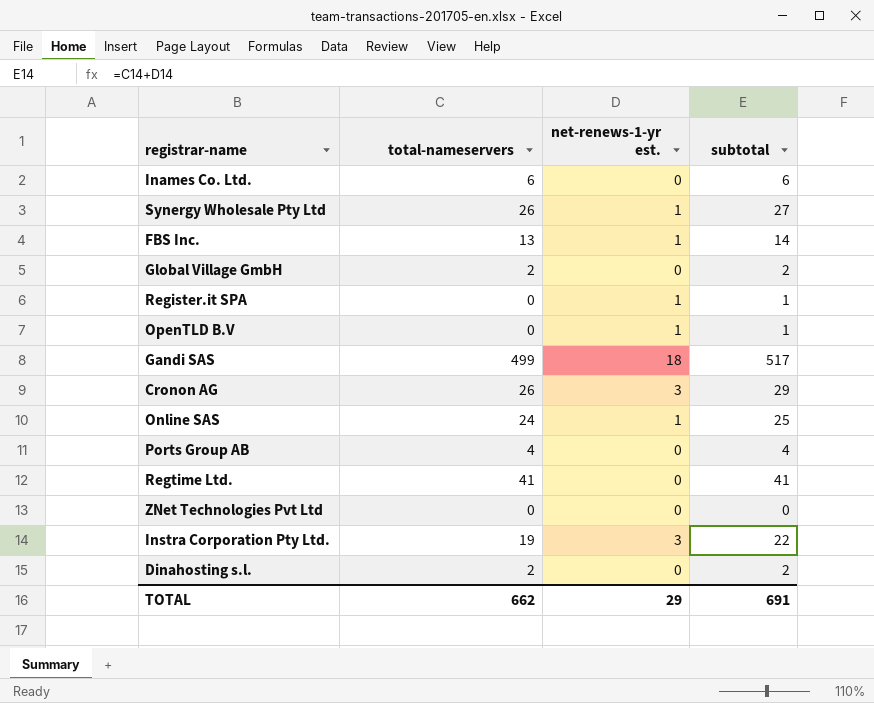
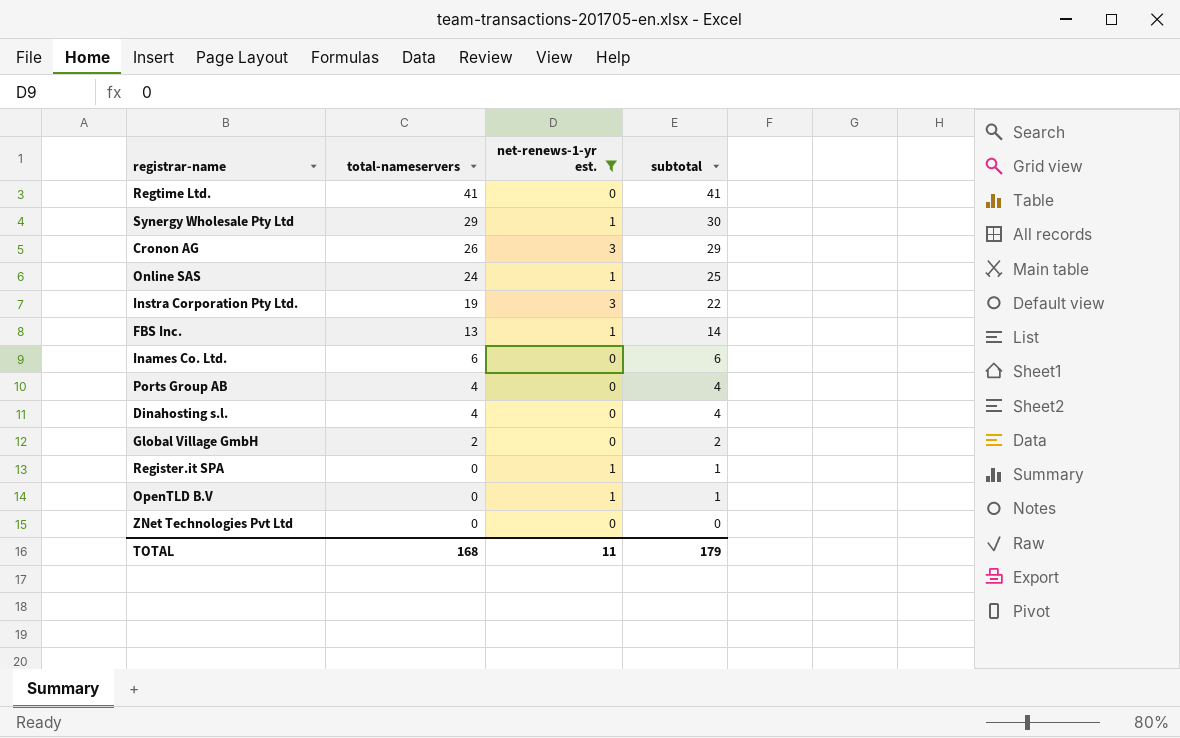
filter: none -> net-renews-1-yr est. != 18
row order: none -> total-nameservers descending
Synergy Wholesale Pty Ltd | total-nameservers: 26 -> 29
Synergy Wholesale Pty Ltd | subtotal: 27 -> 30
Dinahosting s.l. | total-nameservers: 2 -> 4
Dinahosting s.l. | subtotal: 2 -> 4
TOTAL | total-nameservers: 662 -> 168
TOTAL | net-renews-1-yr est.: 29 -> 11
TOTAL | subtotal: 691 -> 179

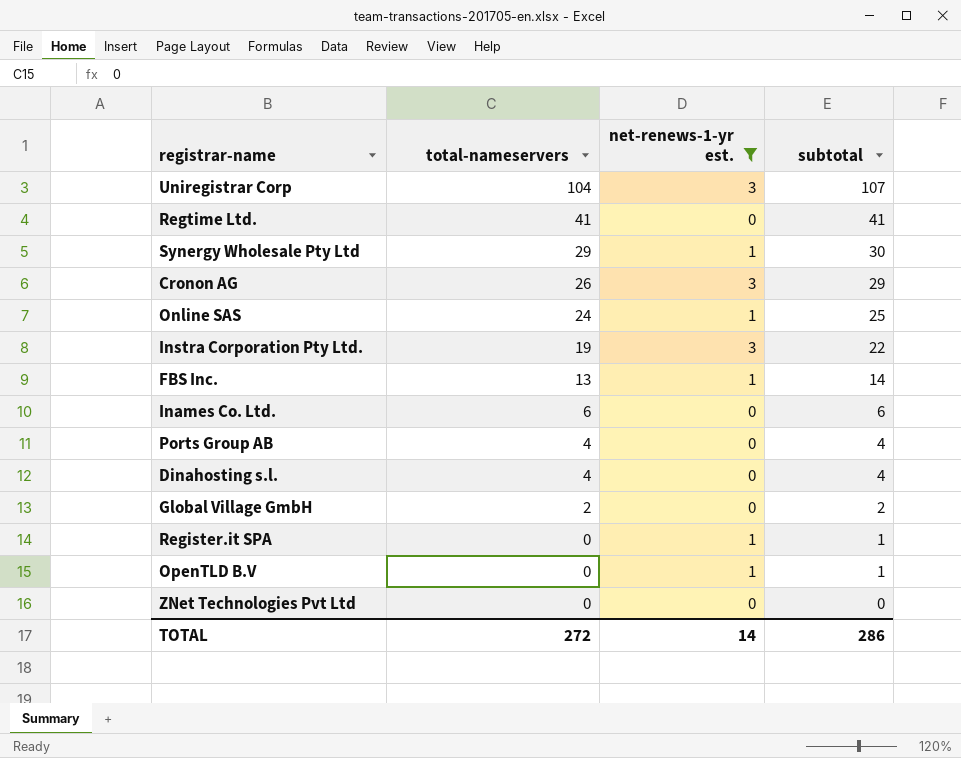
row Uniregistrar Corp: none -> 104 | 3 | 107
TOTAL | total-nameservers: 168 -> 272
TOTAL | net-renews-1-yr est.: 11 -> 14
TOTAL | subtotal: 179 -> 286

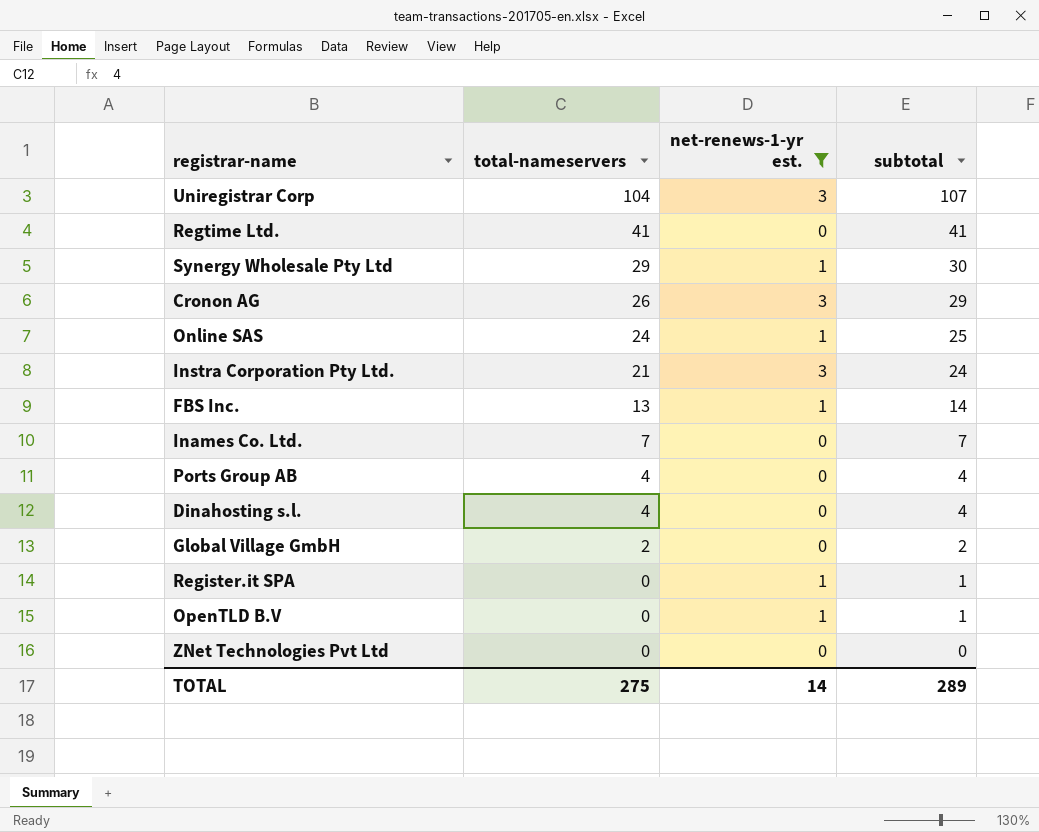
Instra Corporation Pty Ltd. | total-nameservers: 19 -> 21
Instra Corporation Pty Ltd. | subtotal: 22 -> 24
Inames Co. Ltd. | total-nameservers: 6 -> 7
Inames Co. Ltd. | subtotal: 6 -> 7
TOTAL | total-nameservers: 272 -> 275
TOTAL | subtotal: 286 -> 289

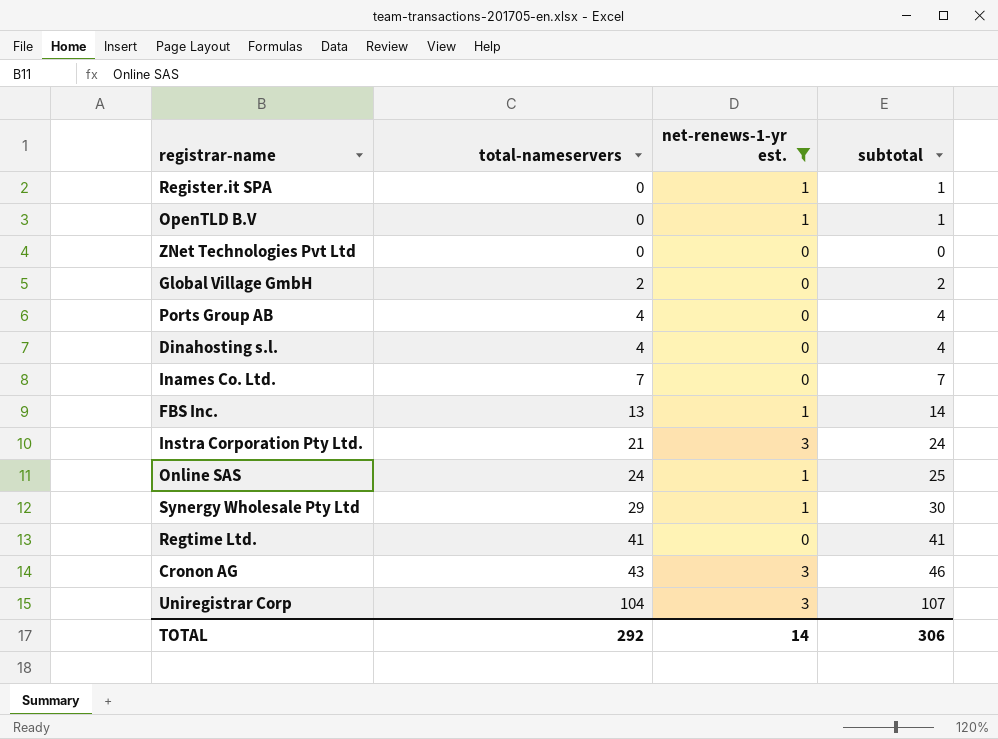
row order: total-nameservers descending -> total-nameservers ascending
Cronon AG | total-nameservers: 26 -> 43
Cronon AG | subtotal: 29 -> 46
TOTAL | total-nameservers: 275 -> 292
TOTAL | subtotal: 289 -> 306

